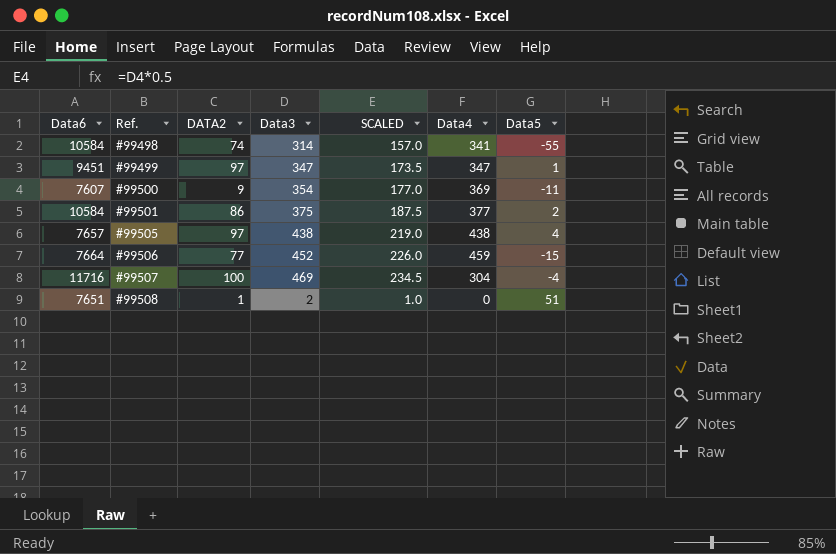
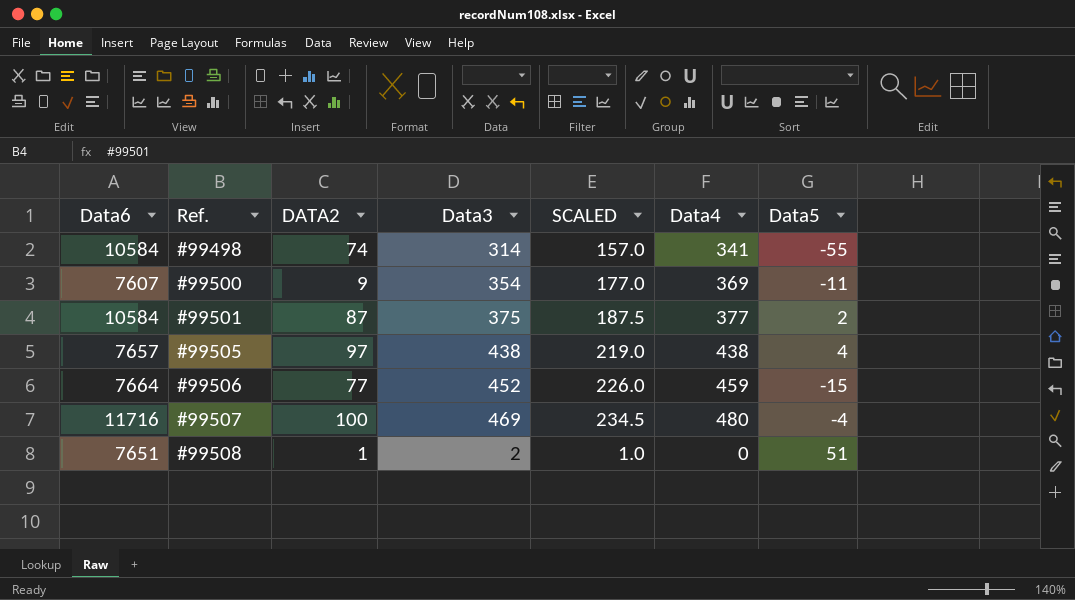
row #99499: 9451 | 97 | 347 | 173.5 | 347 | 1 -> none
#99501 | DATA2: 86 -> 87
#99507 | Data4: 304 -> 480

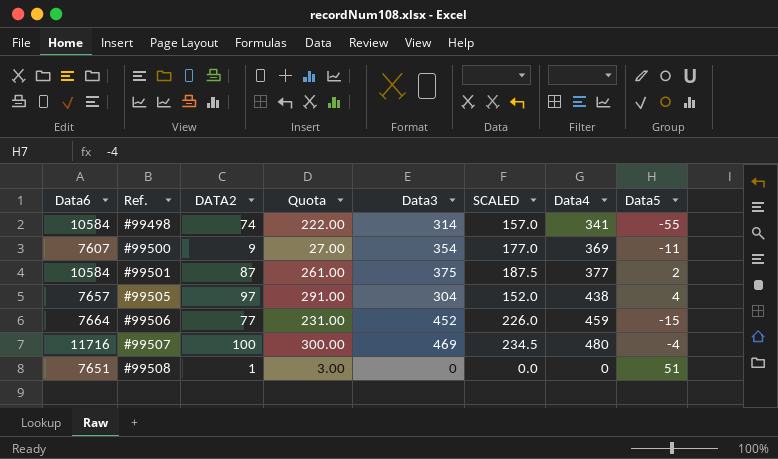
column Quota | formula: none -> [DATA2] * 3
#99505 | Data3: 438 -> 304
#99505 | SCALED: 219.0 -> 152.0
#99508 | Data3: 2 -> 0
#99508 | SCALED: 1.0 -> 0.0

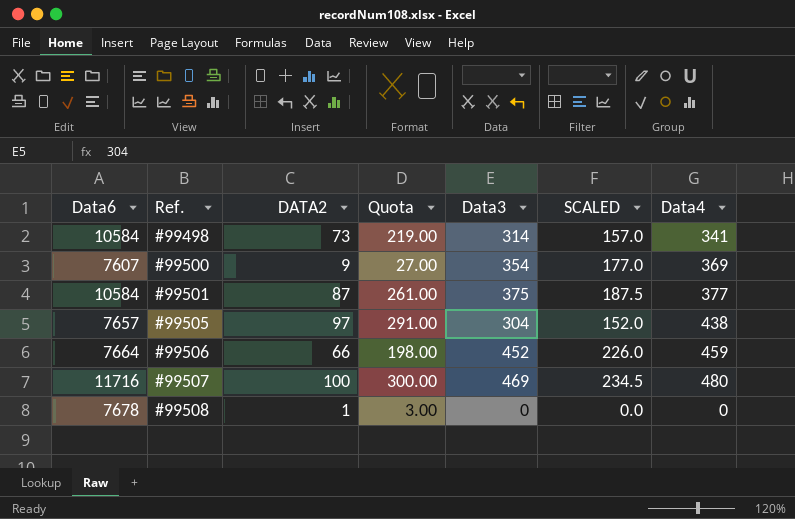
column Data5 | position: 8 -> none
#99498 | DATA2: 74 -> 73
#99498 | Quota: 222.00 -> 219.00
#99506 | DATA2: 77 -> 66
#99506 | Quota: 231.00 -> 198.00
#99508 | Data6: 7651 -> 7678

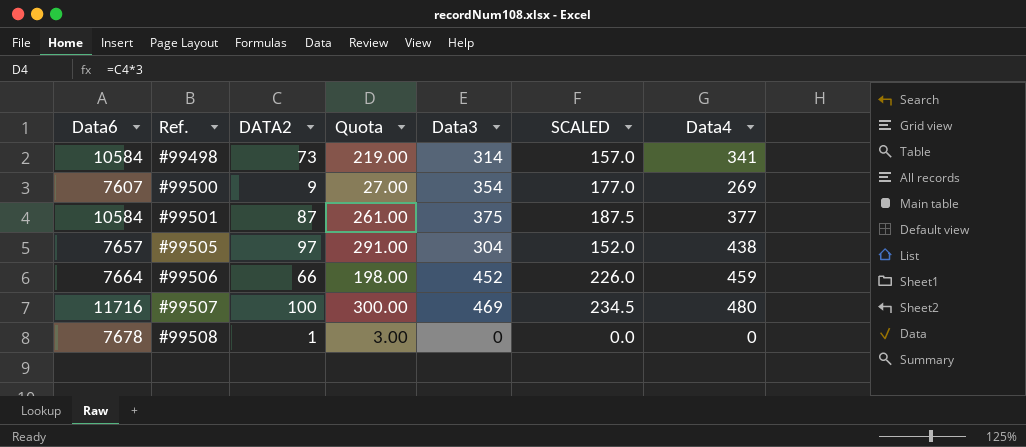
#99500 | Data4: 369 -> 269

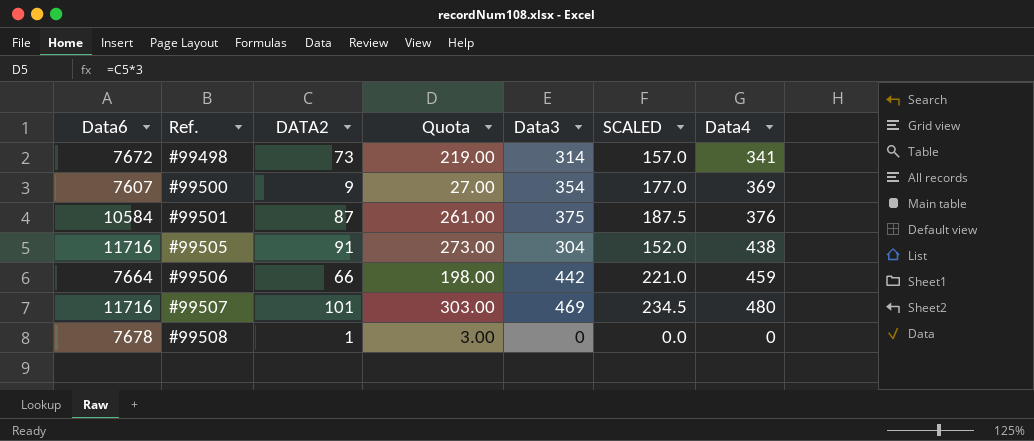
#99498 | Data6: 10584 -> 7672
#99500 | Data4: 269 -> 369
#99501 | Data4: 377 -> 376
#99505 | Data6: 7657 -> 11716
#99505 | DATA2: 97 -> 91
#99505 | Quota: 291.00 -> 273.00
#99506 | Data3: 452 -> 442
#99506 | SCALED: 226.0 -> 221.0
#99507 | DATA2: 100 -> 101
#99507 | Quota: 300.00 -> 303.00

